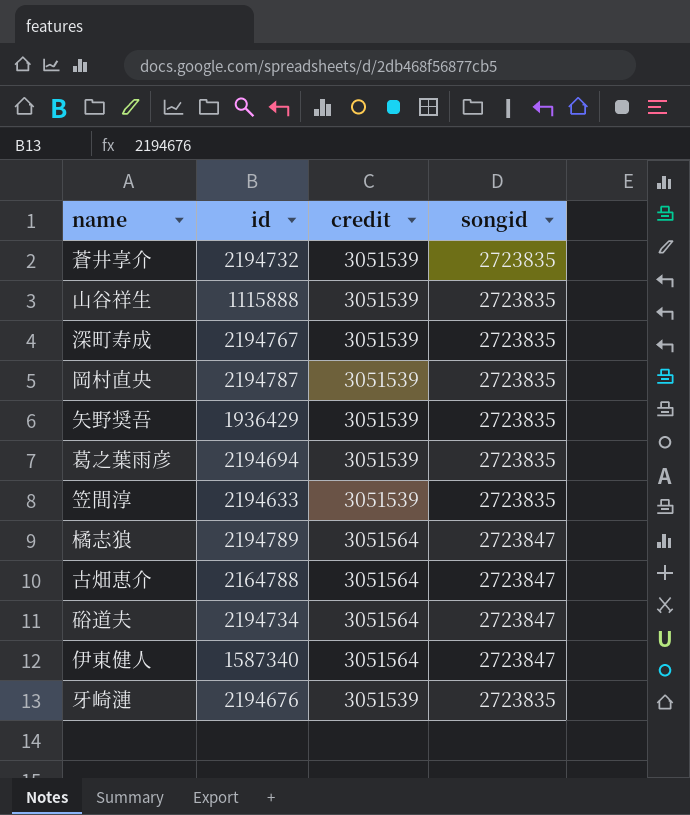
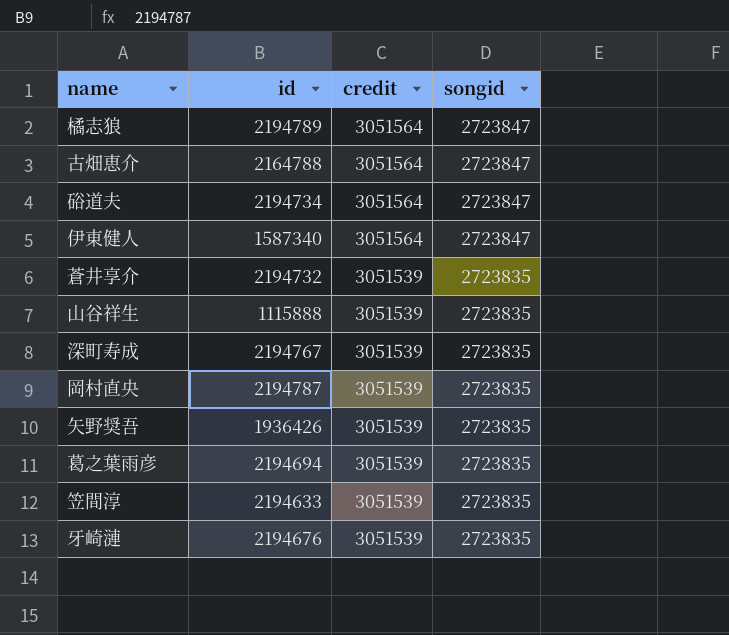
row order: none -> credit descending
矢野奨吾 | id: 1936429 -> 1936426

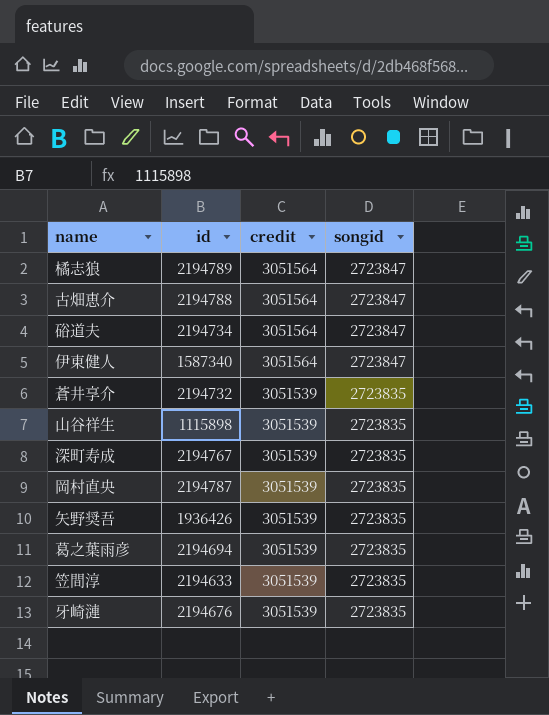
古畑恵介 | id: 2164788 -> 2194788
山谷祥生 | id: 1115888 -> 1115898

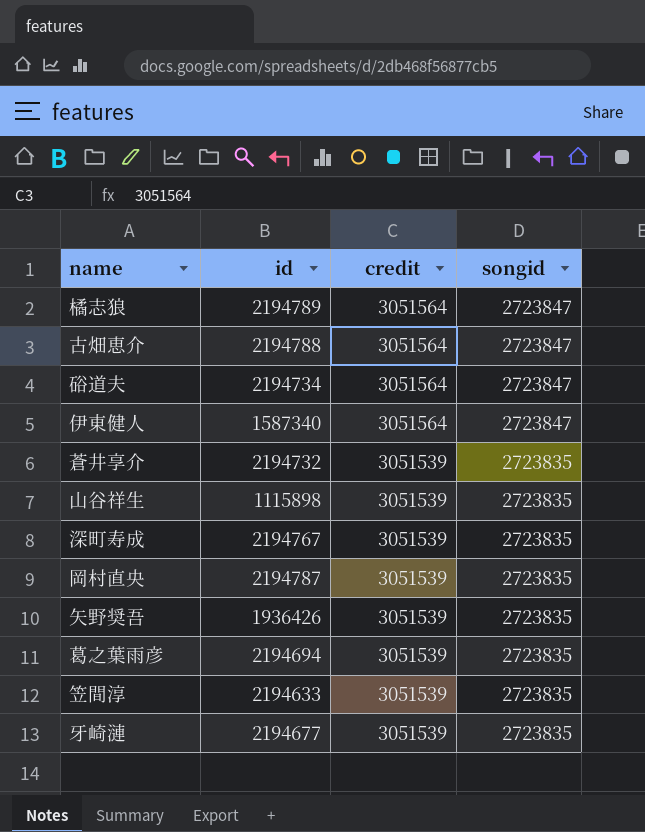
牙崎漣 | id: 2194676 -> 2194677

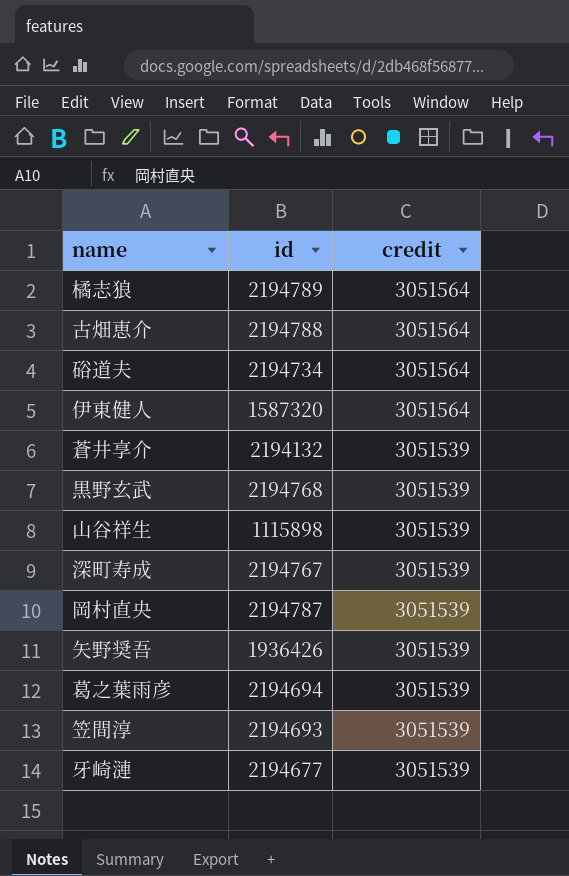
column songid | position: 4 -> none
伊東健人 | id: 1587340 -> 1587320
蒼井享介 | id: 2194732 -> 2194132
row 黒野玄武: none -> 2194768 | 3051539
笠間淳 | id: 2194633 -> 2194693

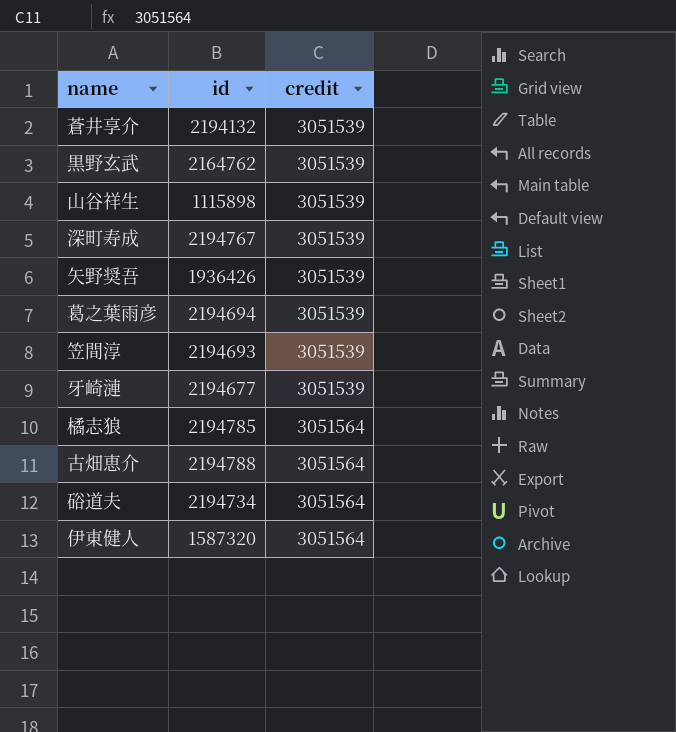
row order: credit descending -> credit ascending
row 岡村直央: 2194787 | 3051539 -> none
黒野玄武 | id: 2194768 -> 2164762
橘志狼 | id: 2194789 -> 2194785

